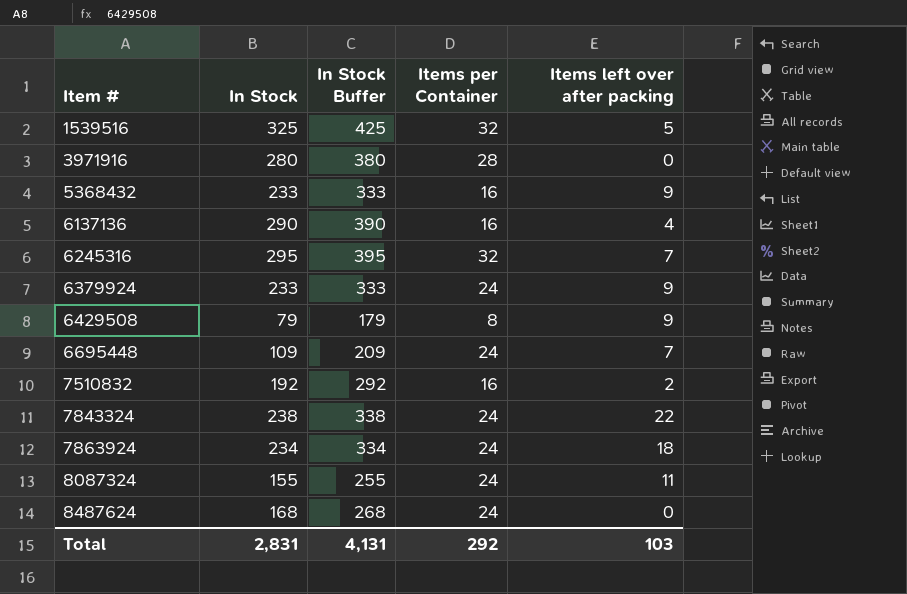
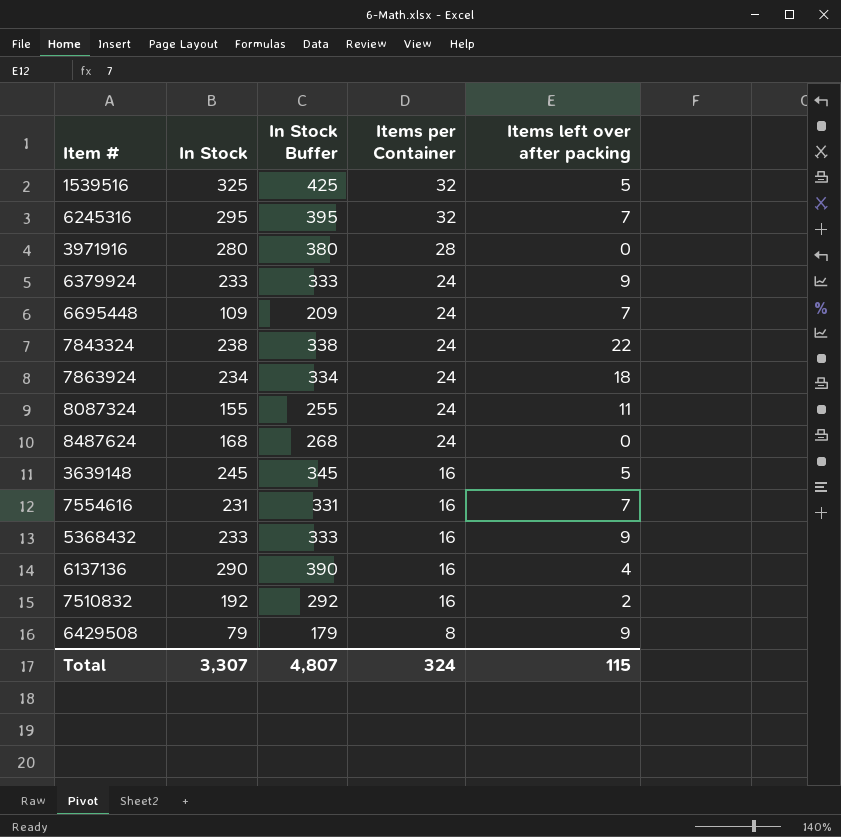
row order: Item # ascending -> Items per Container descending
row 3639148: none -> 245 | 345 | 16 | 5
row 7554616: none -> 231 | 331 | 16 | 7
Total | In Stock: 2,831 -> 3,307
Total | In Stock Buffer: 4,131 -> 4,807
Total | Items per Container: 292 -> 324
Total | Items left over after packing: 103 -> 115

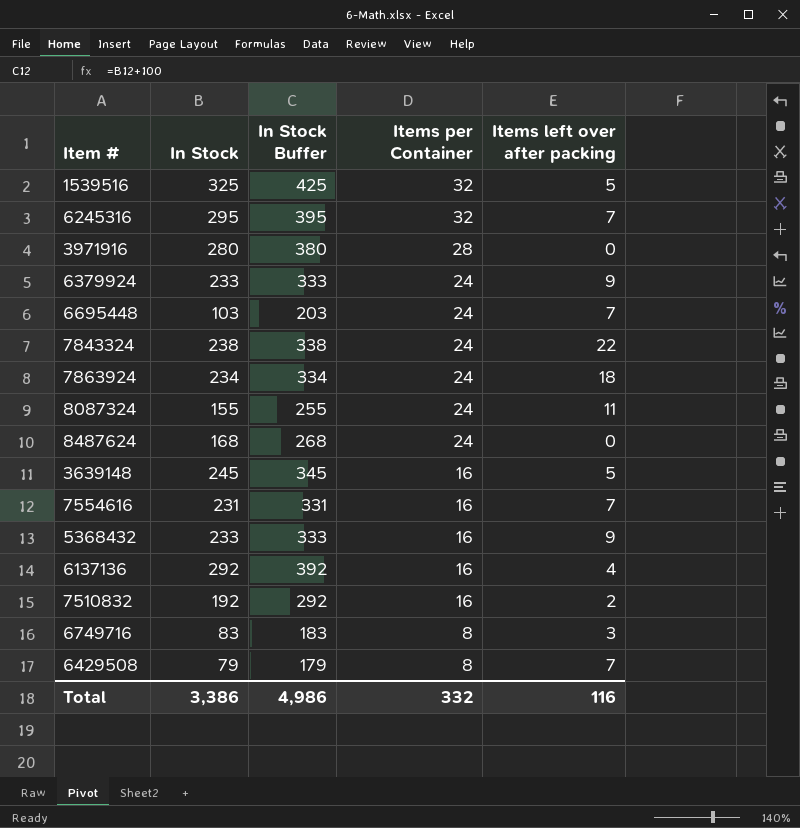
6695448 | In Stock: 109 -> 103
6695448 | In Stock Buffer: 209 -> 203
6137136 | In Stock: 290 -> 292
6137136 | In Stock Buffer: 390 -> 392
row 6749716: none -> 83 | 183 | 8 | 3
6429508 | Items left over after packing: 9 -> 7
Total | In Stock: 3,307 -> 3,386
Total | In Stock Buffer: 4,807 -> 4,986
Total | Items per Container: 324 -> 332
Total | Items left over after packing: 115 -> 116

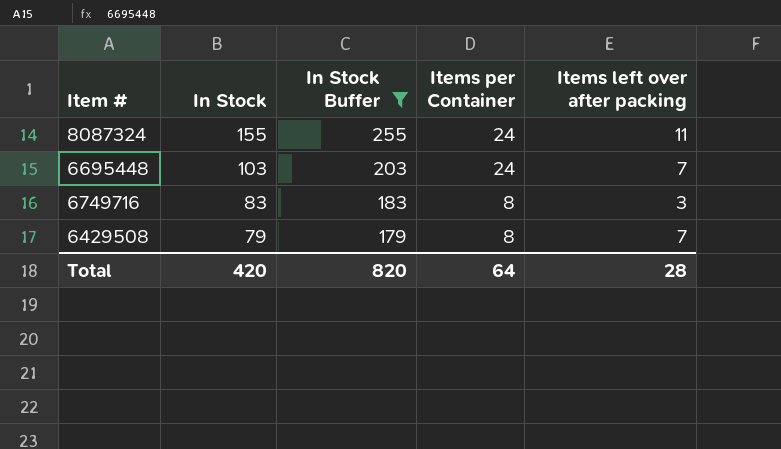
filter: none -> In Stock Buffer <= 255
row order: Items per Container descending -> In Stock descending
Total | In Stock: 3,386 -> 420
Total | In Stock Buffer: 4,986 -> 820
Total | Items per Container: 332 -> 64
Total | Items left over after packing: 116 -> 28

